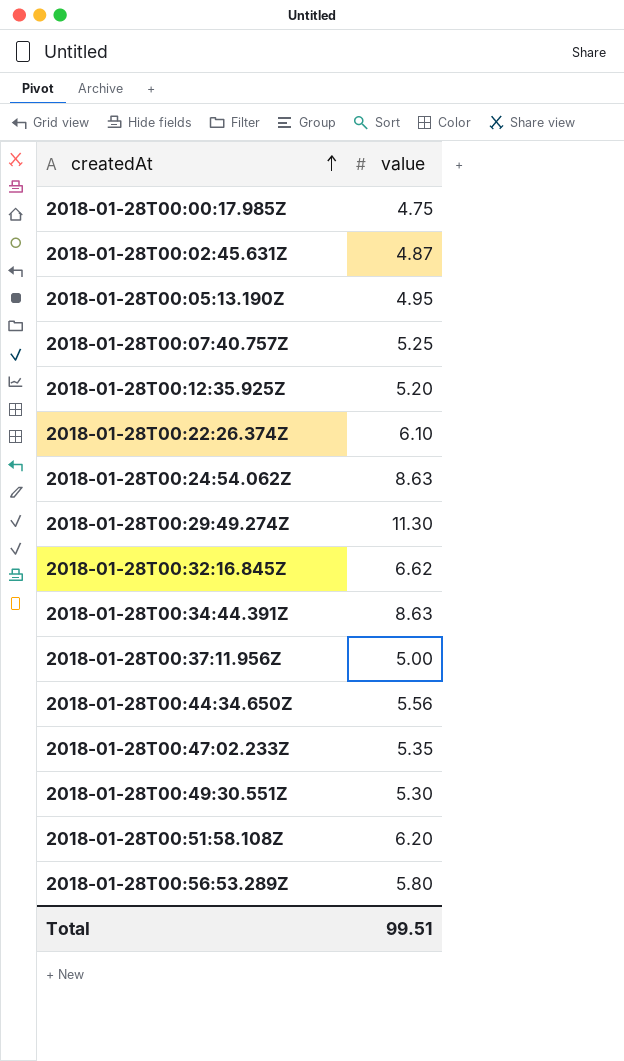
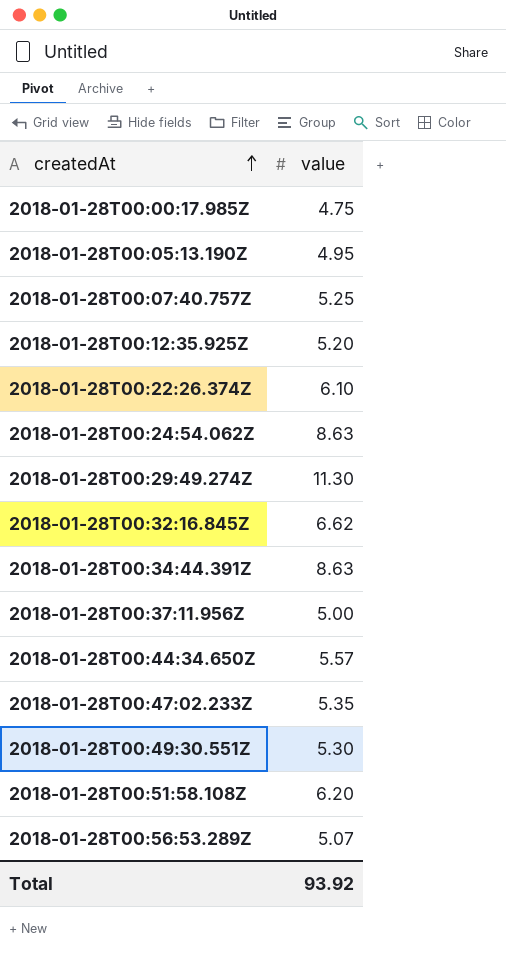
row 2018-01-28T00:02:45.631Z: 4.87 -> none
2018-01-28T00:44:34.650Z | value: 5.56 -> 5.57
2018-01-28T00:56:53.289Z | value: 5.80 -> 5.07
Total | value: 99.51 -> 93.92

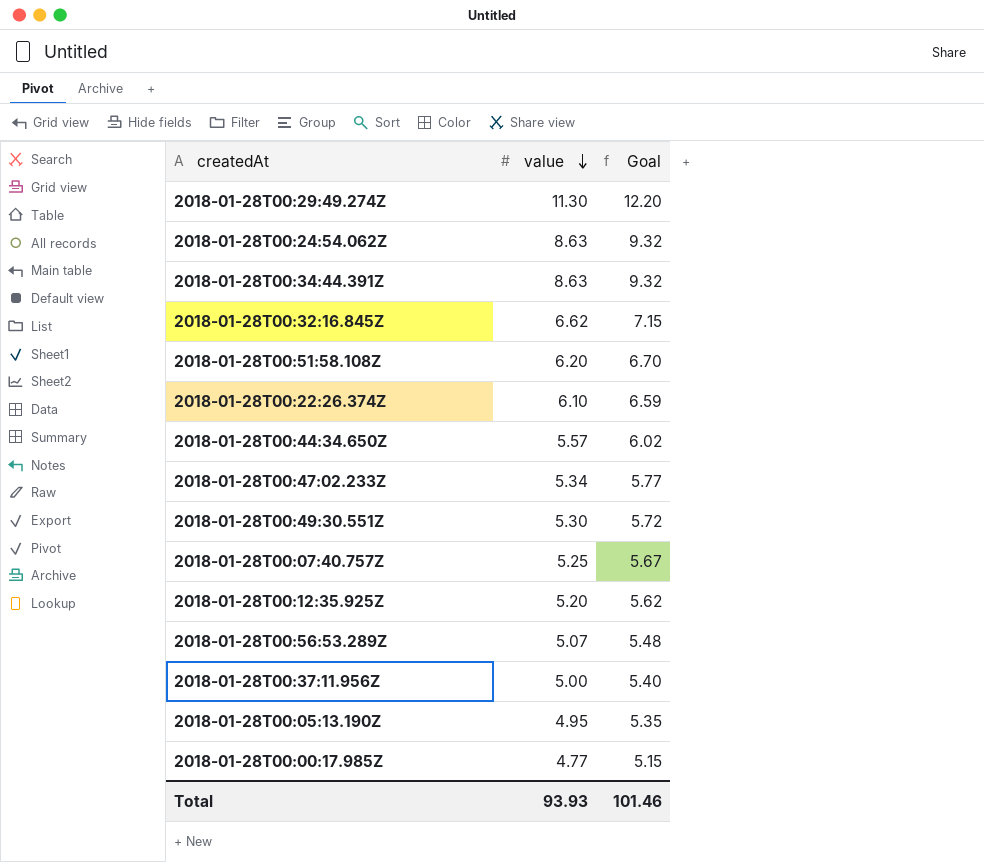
row order: createdAt ascending -> value descending
column Goal | formula: none -> [value] * 1.08
2018-01-28T00:47:02.233Z | value: 5.35 -> 5.34
2018-01-28T00:00:17.985Z | value: 4.75 -> 4.77
Total | value: 93.92 -> 93.93

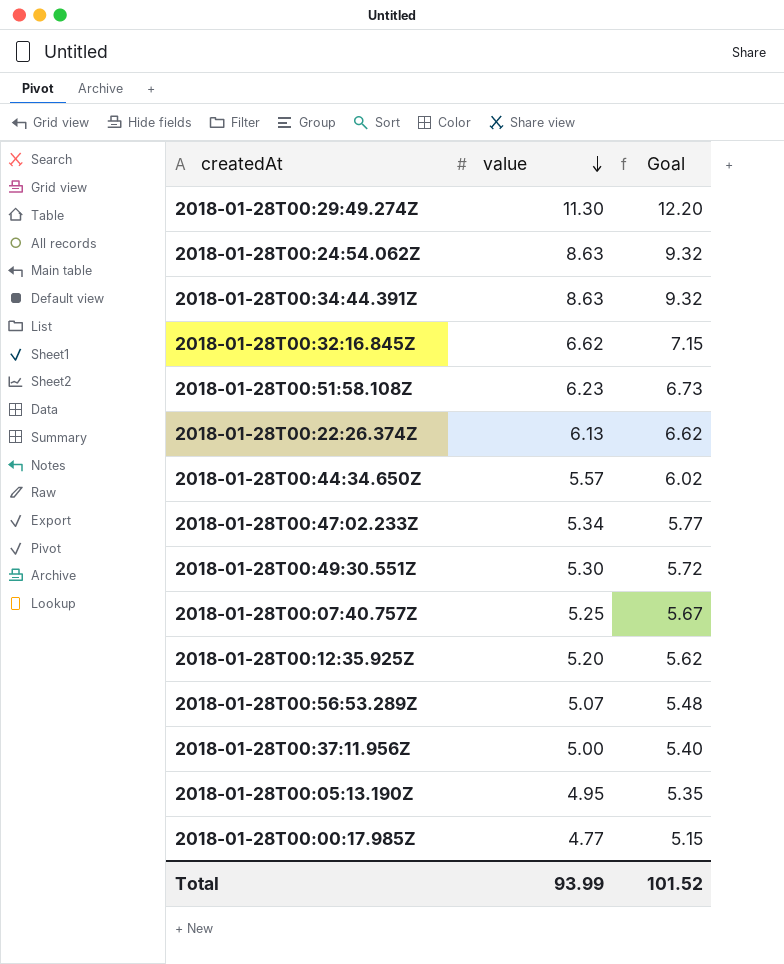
2018-01-28T00:51:58.108Z | value: 6.20 -> 6.23
2018-01-28T00:51:58.108Z | Goal: 6.70 -> 6.73
2018-01-28T00:22:26.374Z | value: 6.10 -> 6.13
2018-01-28T00:22:26.374Z | Goal: 6.59 -> 6.62
Total | value: 93.93 -> 93.99
Total | Goal: 101.46 -> 101.52

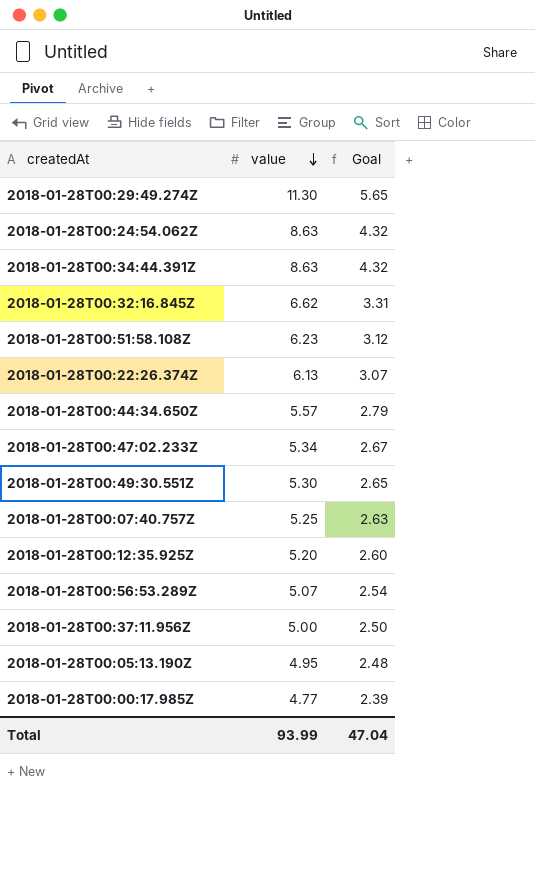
column Goal | formula: [value] * 1.08 -> [value] * 0.5
Total | Goal: 101.52 -> 47.04

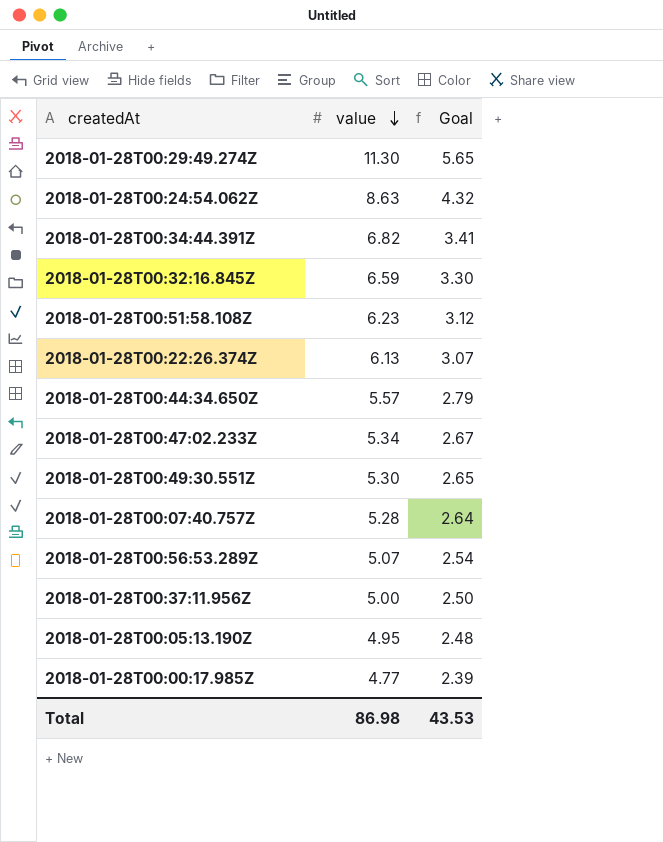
row 2018-01-28T00:12:35.925Z: 5.20 | 2.60 -> none
2018-01-28T00:34:44.391Z | value: 8.63 -> 6.82
2018-01-28T00:34:44.391Z | Goal: 4.32 -> 3.41
2018-01-28T00:32:16.845Z | value: 6.62 -> 6.59
2018-01-28T00:32:16.845Z | Goal: 3.31 -> 3.30
2018-01-28T00:07:40.757Z | value: 5.25 -> 5.28
2018-01-28T00:07:40.757Z | Goal: 2.63 -> 2.64
Total | value: 93.99 -> 86.98
Total | Goal: 47.04 -> 43.53

